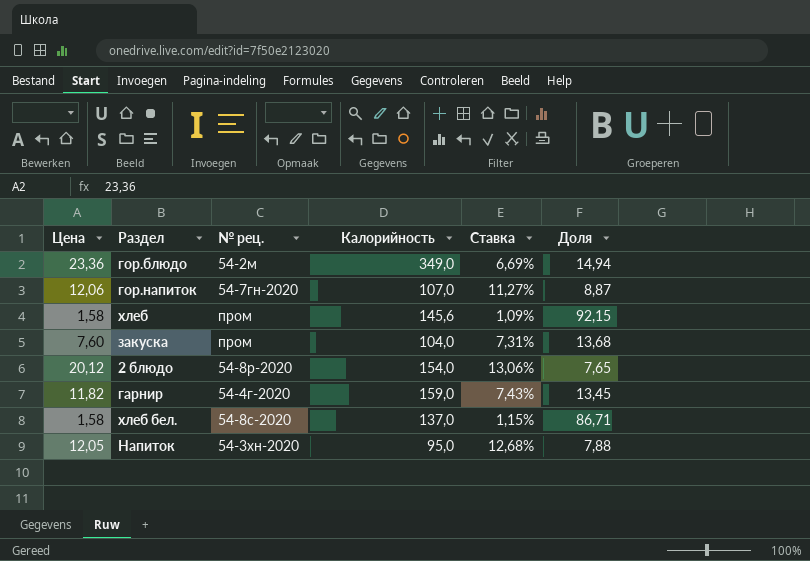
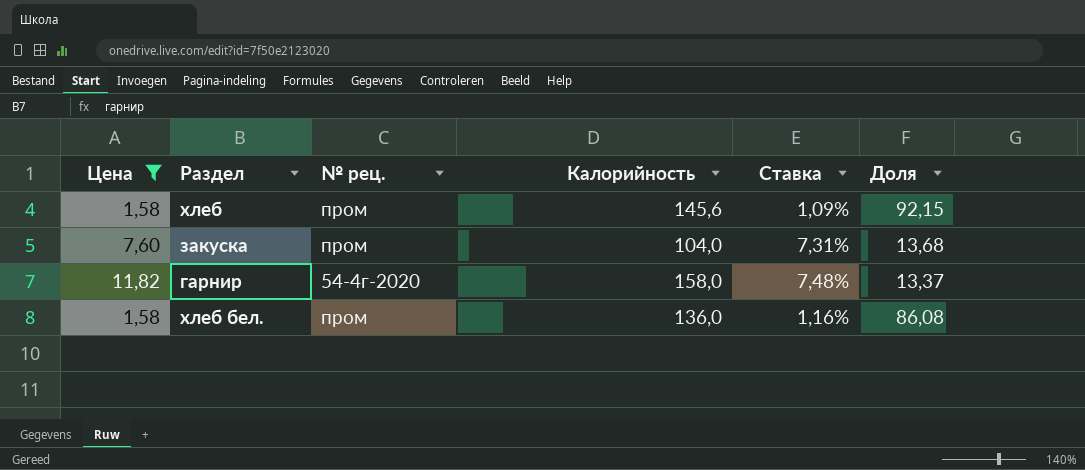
filter: none -> Цена <= 11,82
гарнир | Калорийность: 159,0 -> 158,0
гарнир | Ставка: 7,43% -> 7,48%
гарнир | Доля: 13,45 -> 13,37
хлеб бел. | № рец.: 54-8с-2020 -> пром
хлеб бел. | Калорийность: 137,0 -> 136,0
хлеб бел. | Ставка: 1,15% -> 1,16%
хлеб бел. | Доля: 86,71 -> 86,08

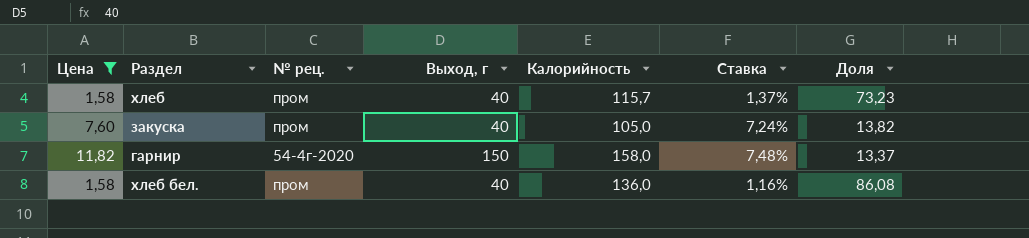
column Выход, г | position: none -> 4
хлеб | Калорийность: 145,6 -> 115,7
хлеб | Ставка: 1,09% -> 1,37%
хлеб | Доля: 92,15 -> 73,23
закуска | Калорийность: 104,0 -> 105,0
закуска | Ставка: 7,31% -> 7,24%
закуска | Доля: 13,68 -> 13,82

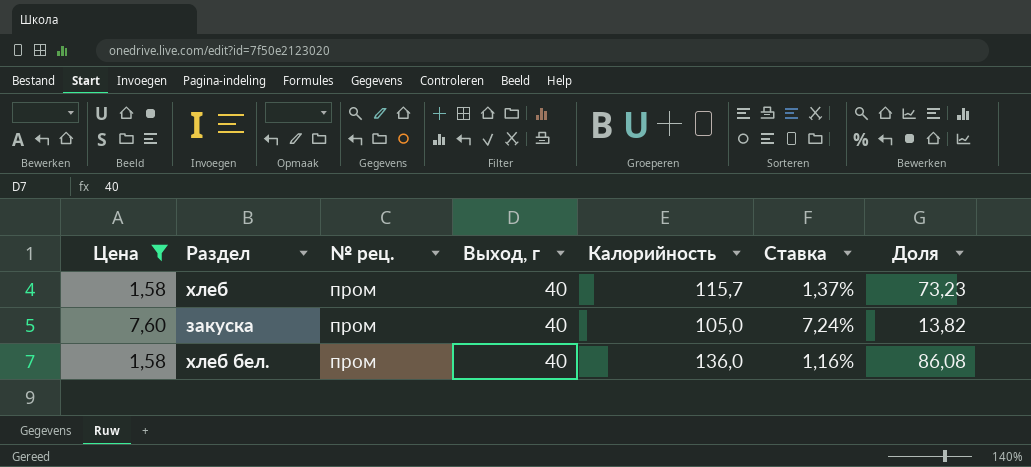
row гарнир: 11,82 | 54-4г-2020 | 150 | 158,0 | 7,48% | 13,37 -> none

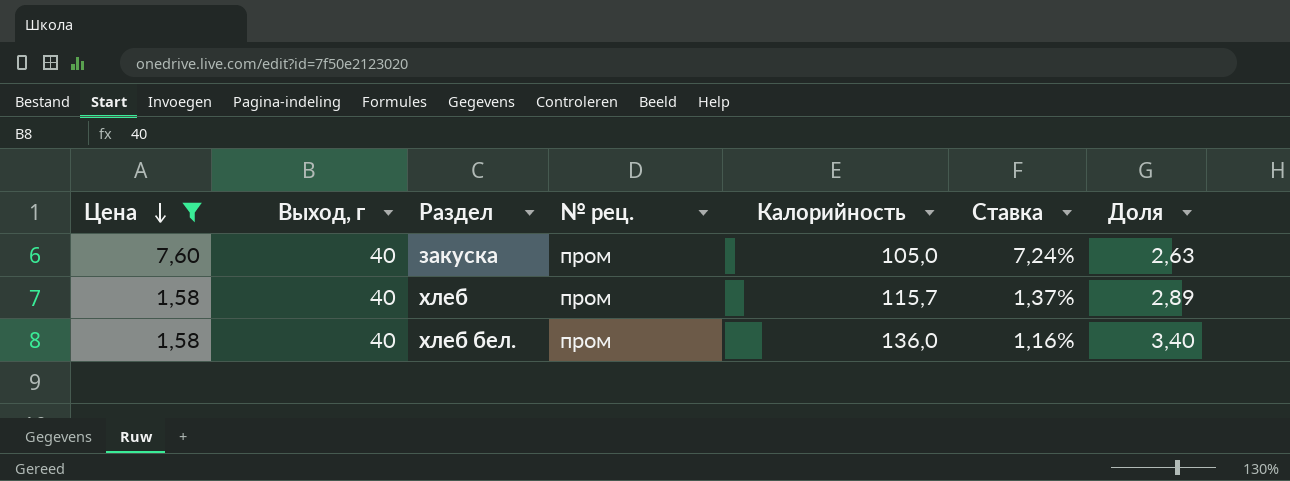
row order: none -> Цена descending
column Выход, г | position: 4 -> 2
column Доля | formula: [Калорийность] / [Цена] -> [Калорийность] / [Выход, г]

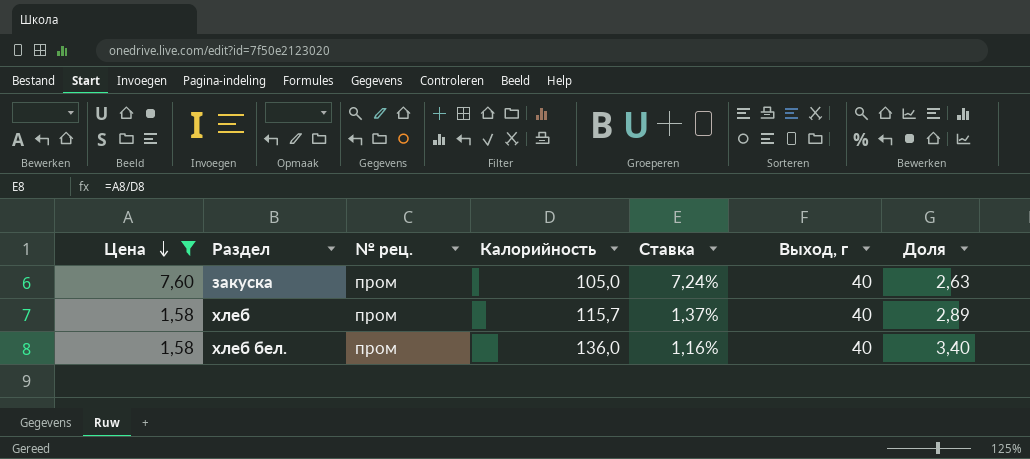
column Выход, г | position: 2 -> 6

